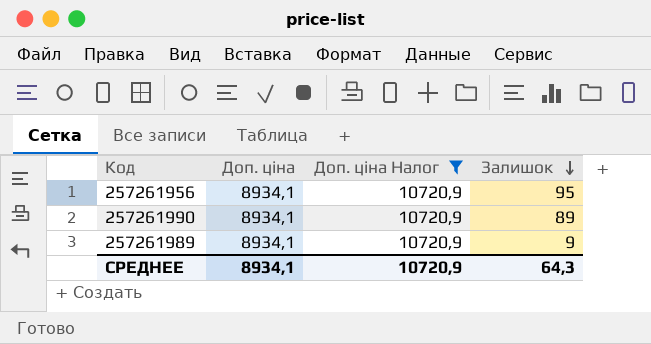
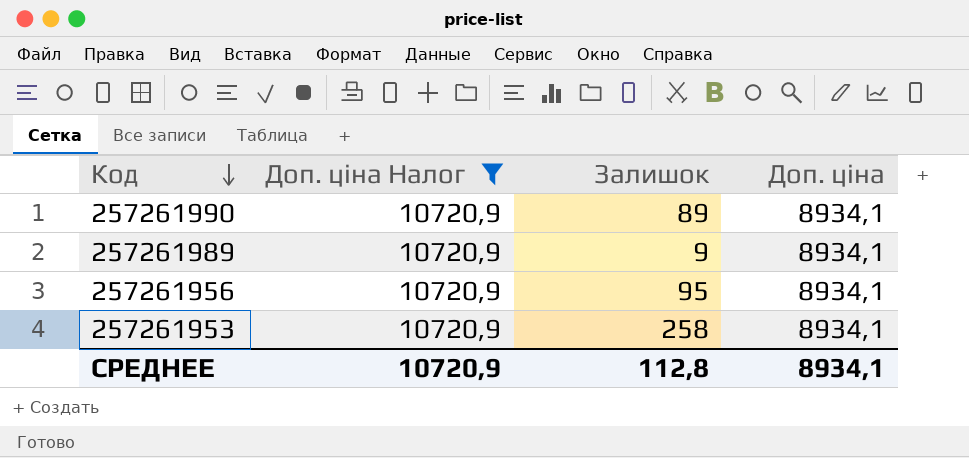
row order: Залишок descending -> Код descending
column Доп. ціна | position: 2 -> 4
row 257261953: none -> 10720,9 | 258 | 8934,1
СРЕДНЕЕ | Залишок: 64,3 -> 112,8

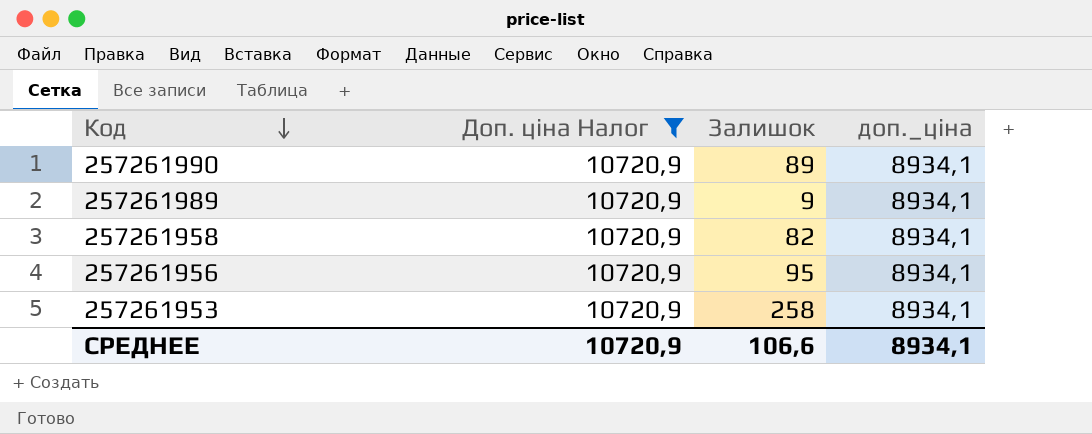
column name: Доп. ціна -> доп._ціна
row 257261958: none -> 10720,9 | 82 | 8934,1
СРЕДНЕЕ | Залишок: 112,8 -> 106,6

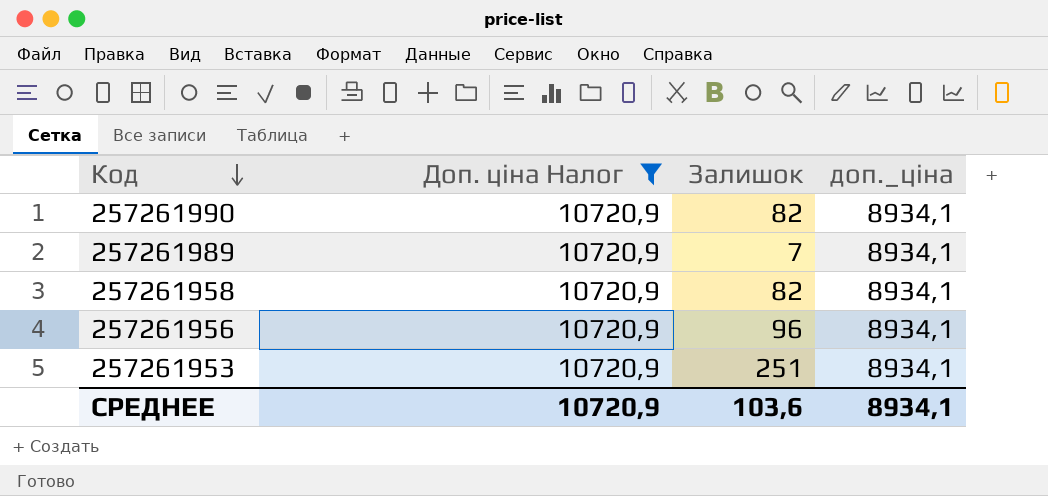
257261990 | Залишок: 89 -> 82
257261989 | Залишок: 9 -> 7
257261956 | Залишок: 95 -> 96
257261953 | Залишок: 258 -> 251
СРЕДНЕЕ | Залишок: 106,6 -> 103,6

